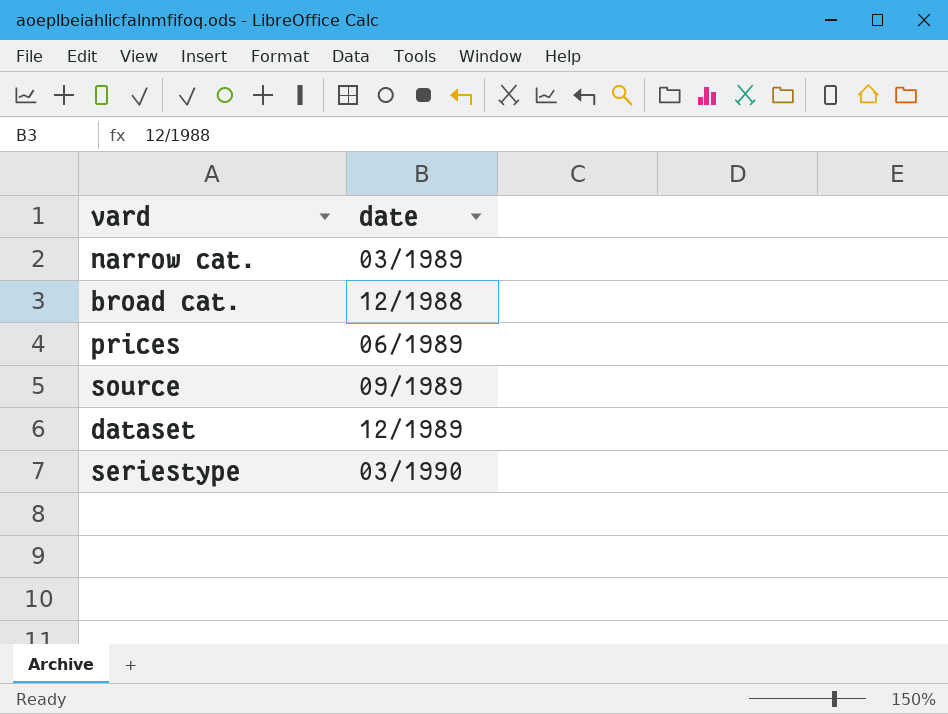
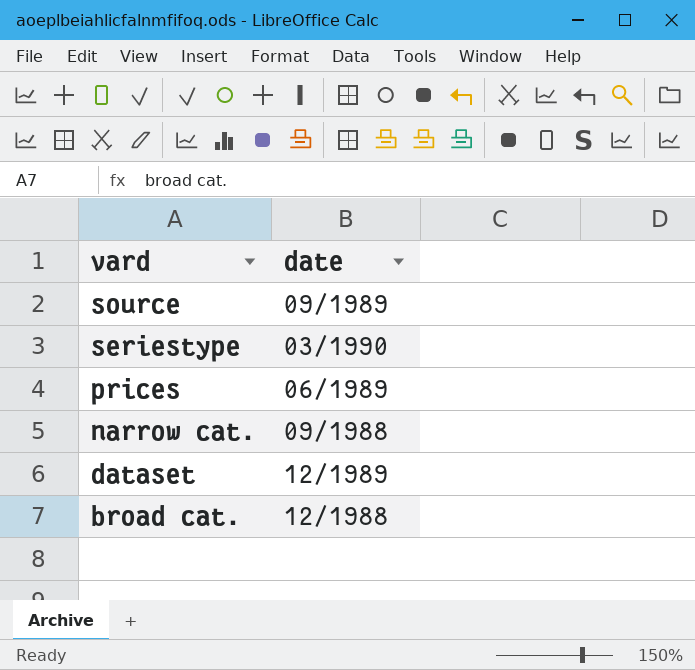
row order: none -> vard descending
narrow cat. | date: 03/1989 -> 09/1988

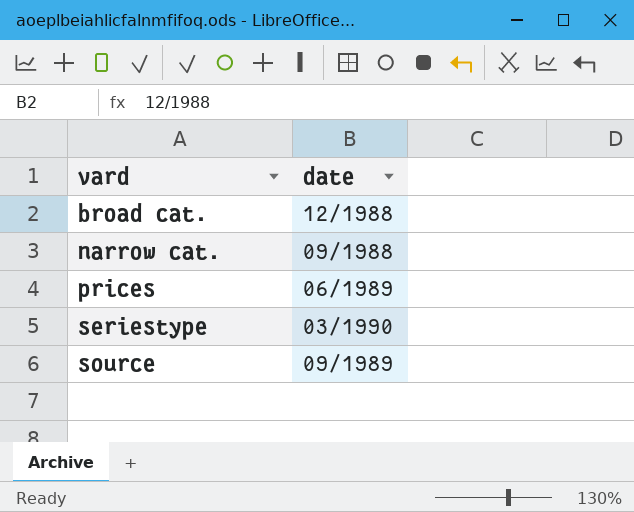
row order: vard descending -> vard ascending
row dataset: 12/1989 -> none

